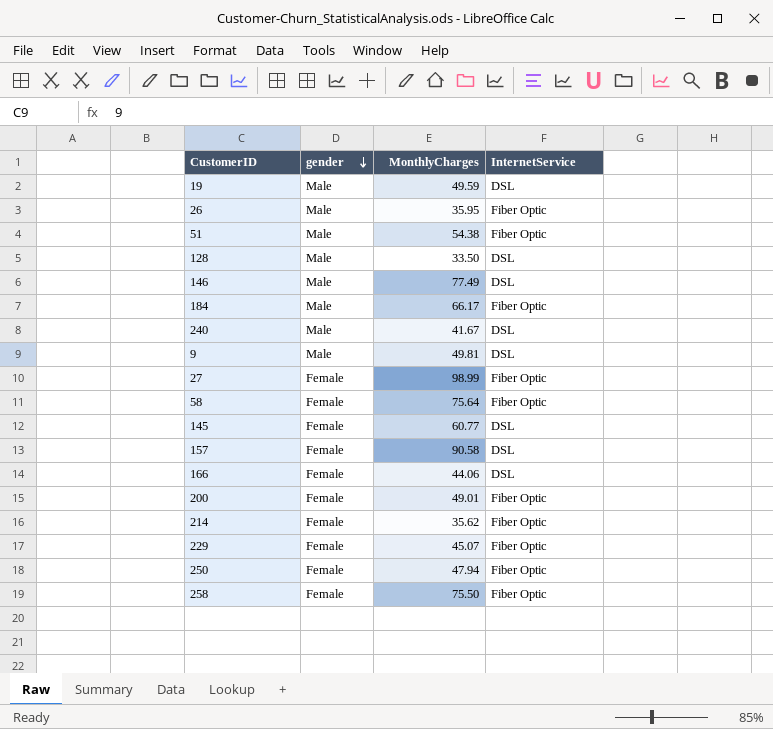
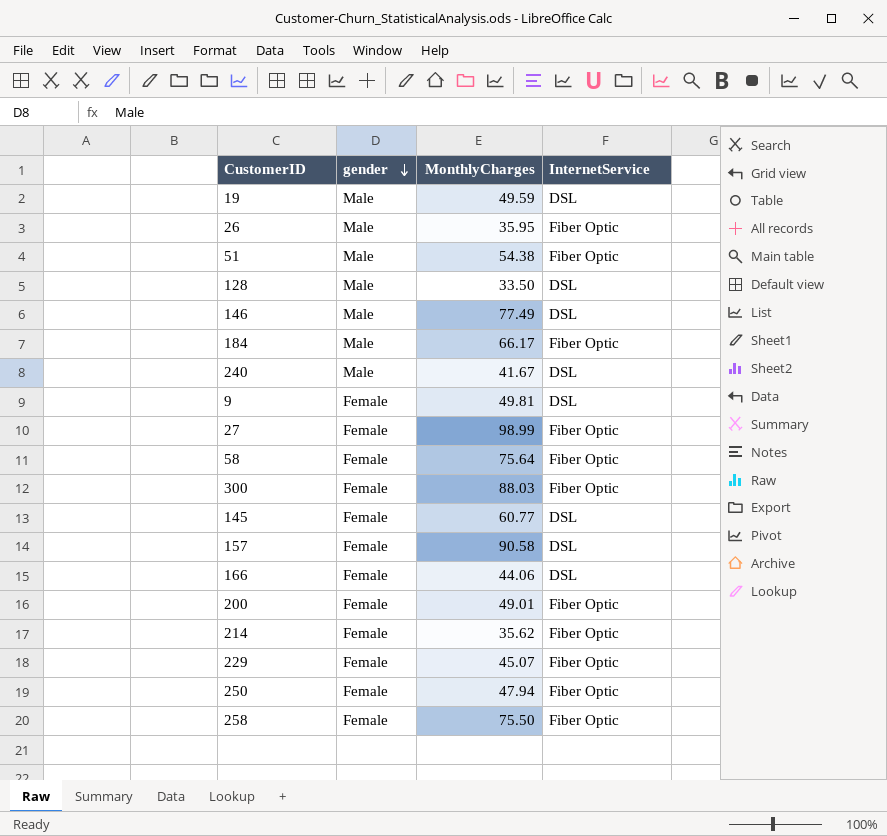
9 | gender: Male -> Female
row 300: none -> Female | 88.03 | Fiber Optic

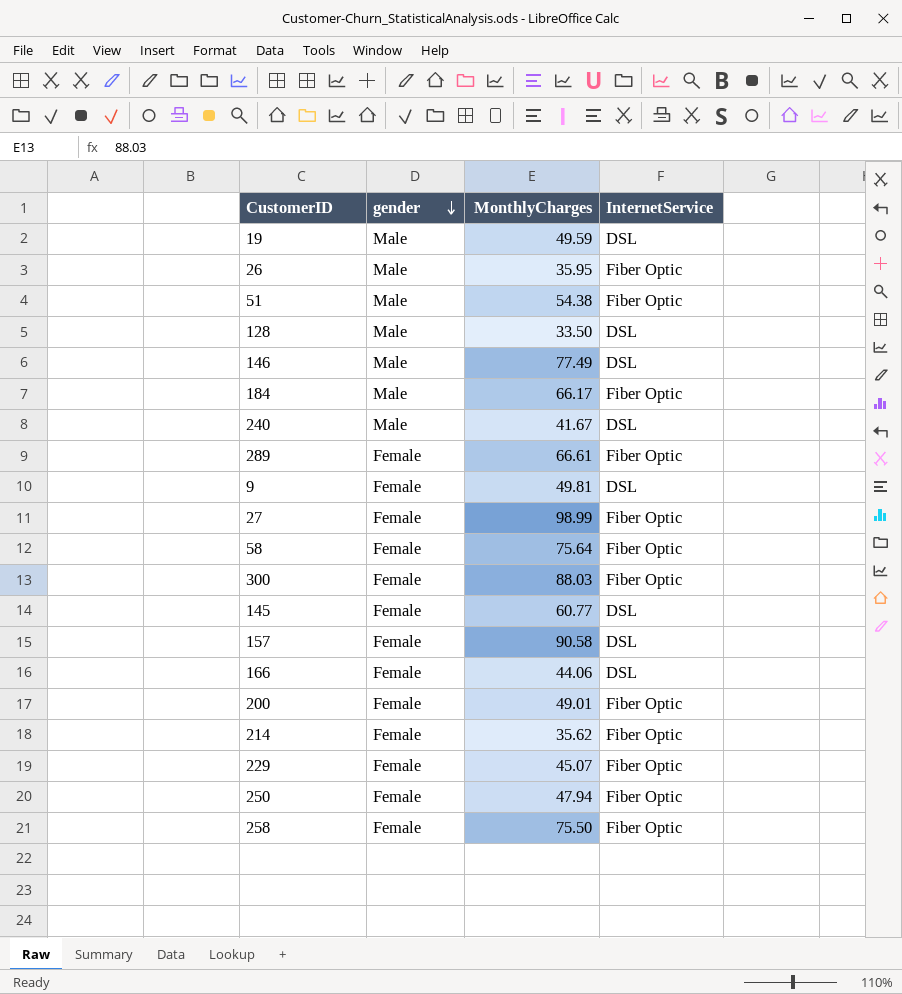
row 289: none -> Female | 66.61 | Fiber Optic

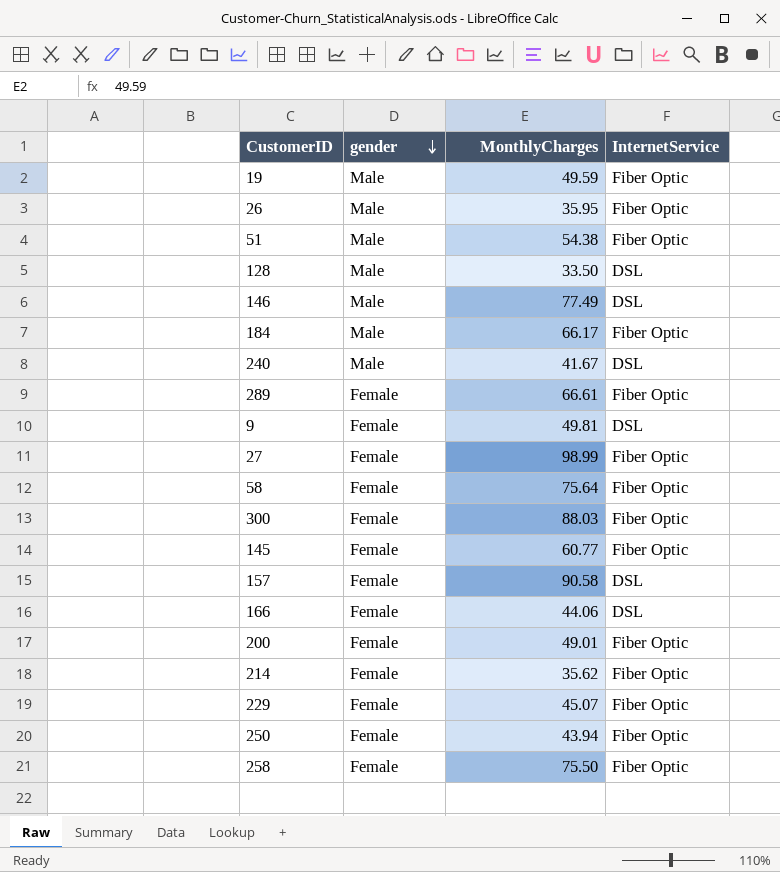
19 | InternetService: DSL -> Fiber Optic
145 | InternetService: DSL -> Fiber Optic
250 | MonthlyCharges: 47.94 -> 43.94

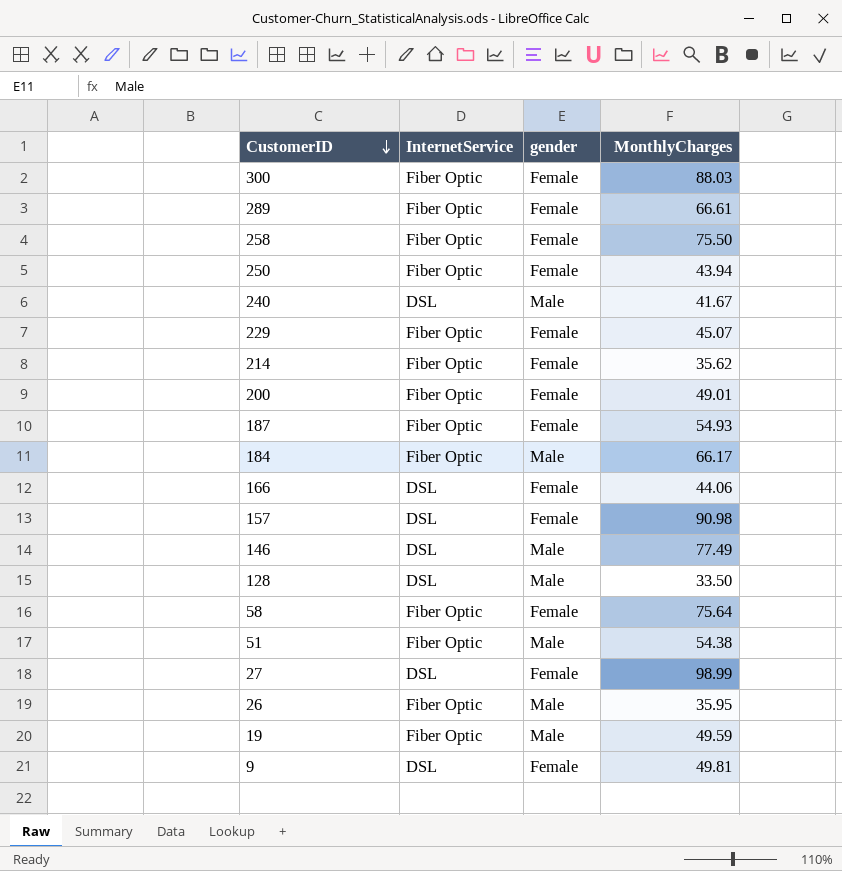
row order: gender descending -> CustomerID descending
column InternetService | position: 4 -> 2
row 145: Female | 60.77 | Fiber Optic -> none
row 187: none -> Fiber Optic | Female | 54.93
157 | MonthlyCharges: 90.58 -> 90.98
27 | InternetService: Fiber Optic -> DSL

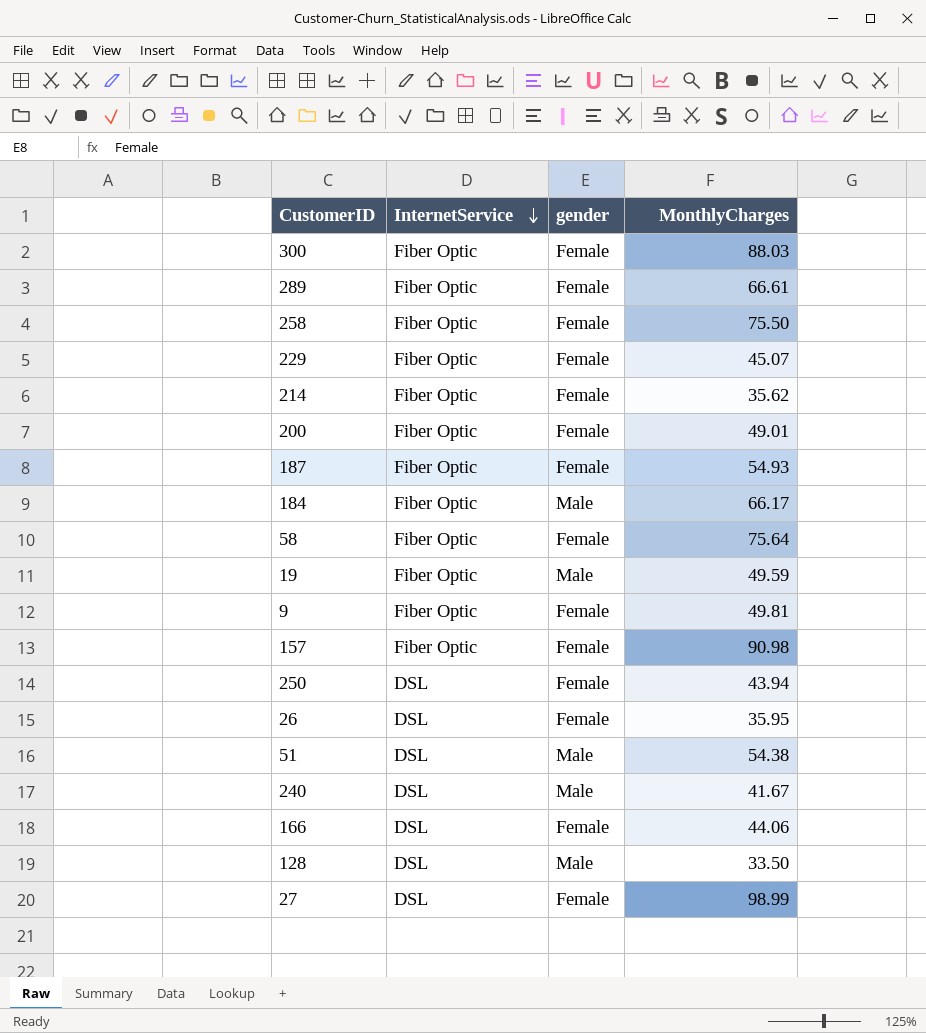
row order: CustomerID descending -> InternetService descending
row 146: DSL | Male | 77.49 -> none
9 | InternetService: DSL -> Fiber Optic
157 | InternetService: DSL -> Fiber Optic
250 | InternetService: Fiber Optic -> DSL
26 | InternetService: Fiber Optic -> DSL
26 | gender: Male -> Female
51 | InternetService: Fiber Optic -> DSL

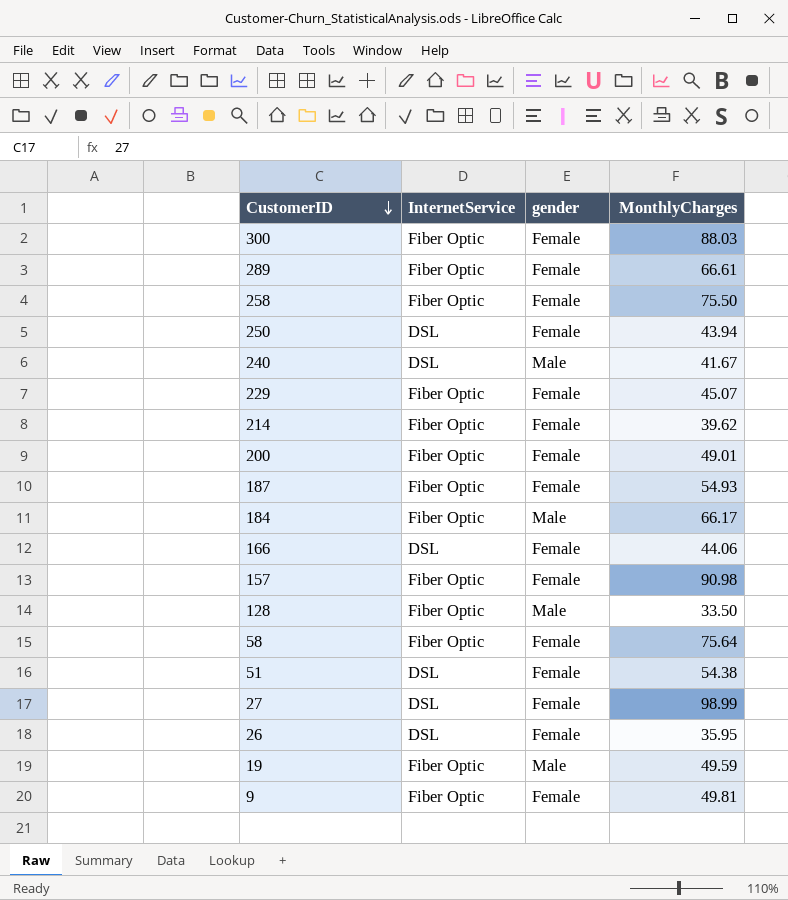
row order: InternetService descending -> CustomerID descending
214 | MonthlyCharges: 35.62 -> 39.62
128 | InternetService: DSL -> Fiber Optic
51 | gender: Male -> Female

